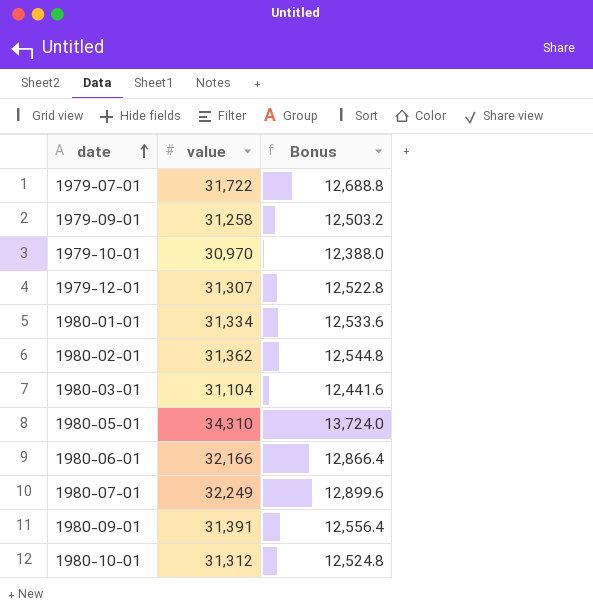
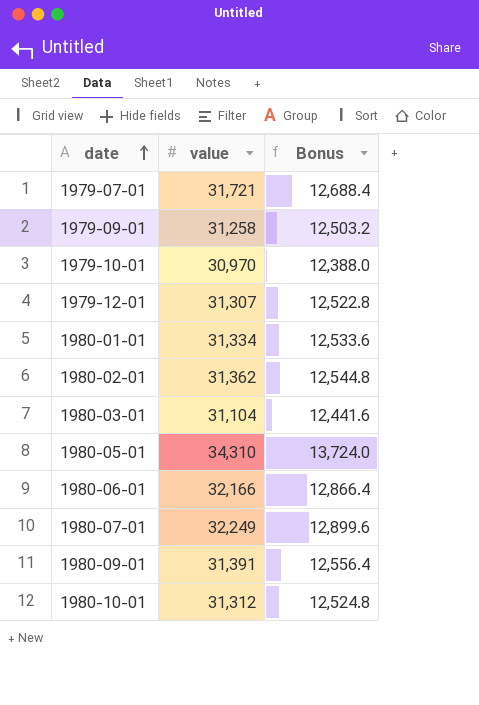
1979-07-01 | value: 31,722 -> 31,721
1979-07-01 | Bonus: 12,688.8 -> 12,688.4

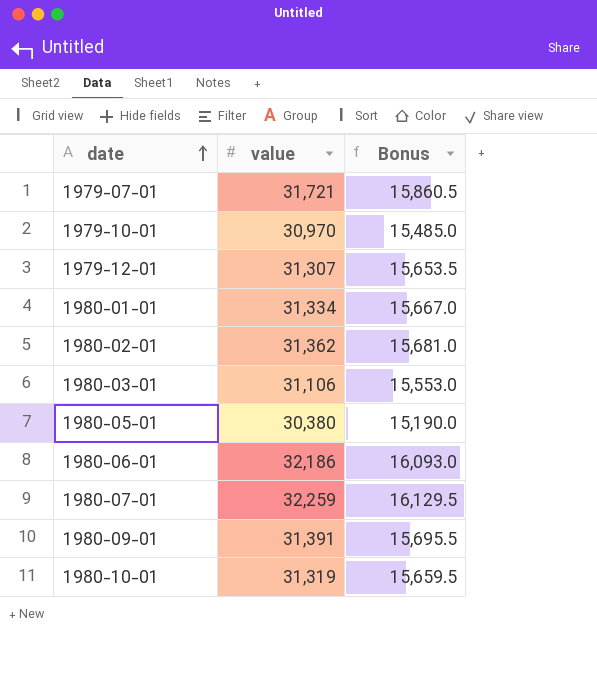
column Bonus | formula: [value] * 0.4 -> [value] * 0.5
row 1979-09-01: 31,258 | 12,503.2 -> none
1980-03-01 | value: 31,104 -> 31,106
1980-05-01 | value: 34,310 -> 30,380
1980-06-01 | value: 32,166 -> 32,186
1980-07-01 | value: 32,249 -> 32,259
1980-10-01 | value: 31,312 -> 31,319

